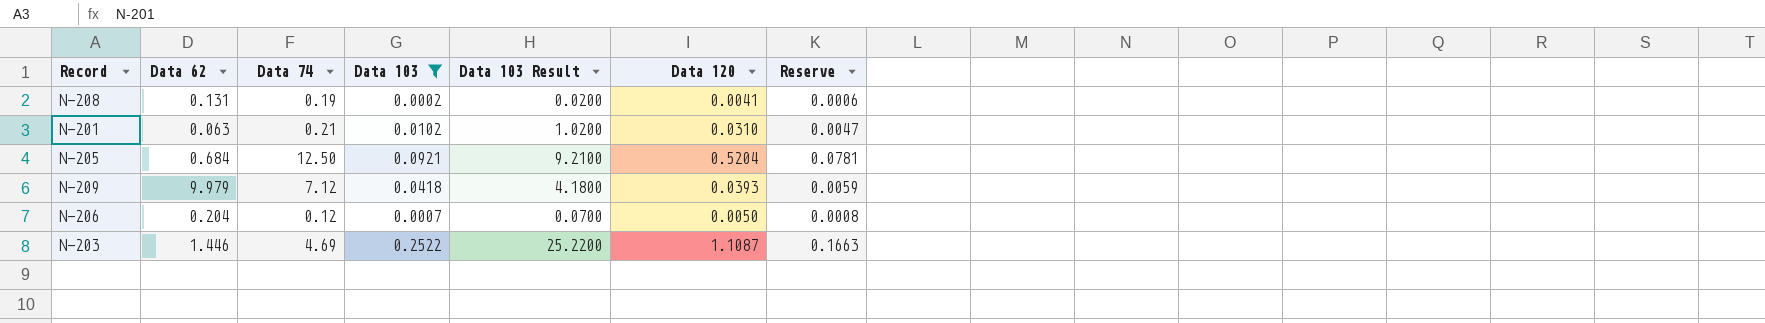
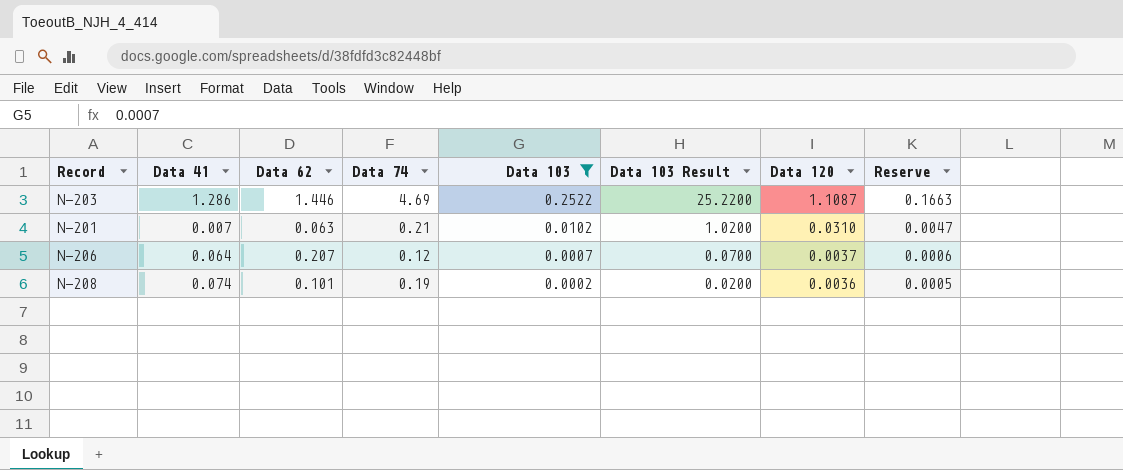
row order: none -> Data 103 descending
column Data 41 | position: none -> 2
row N-205: 0.684 | 12.50 | 0.0921 | 9.2100 | 0.5204 | 0.0781 -> none
row N-209: 9.979 | 7.12 | 0.0418 | 4.1800 | 0.0393 | 0.0059 -> none
N-206 | Data 62: 0.204 -> 0.207
N-206 | Data 120: 0.0050 -> 0.0037
N-206 | Reserve: 0.0008 -> 0.0006
N-208 | Data 62: 0.131 -> 0.101
N-208 | Data 120: 0.0041 -> 0.0036
N-208 | Reserve: 0.0006 -> 0.0005

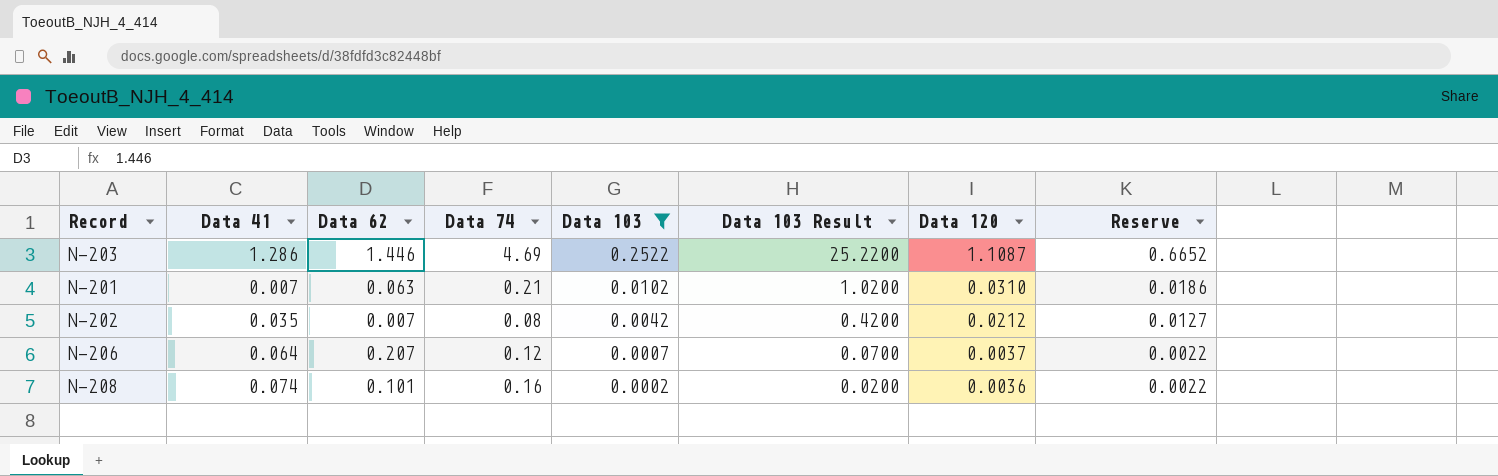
column Reserve | formula: [Data 120] * 0.15 -> [Data 120] * 0.6
row N-202: none -> 0.035 | 0.007 | 0.08 | 0.0042 | 0.4200 | 0.0212 | 0.0127
N-208 | Data 74: 0.19 -> 0.16

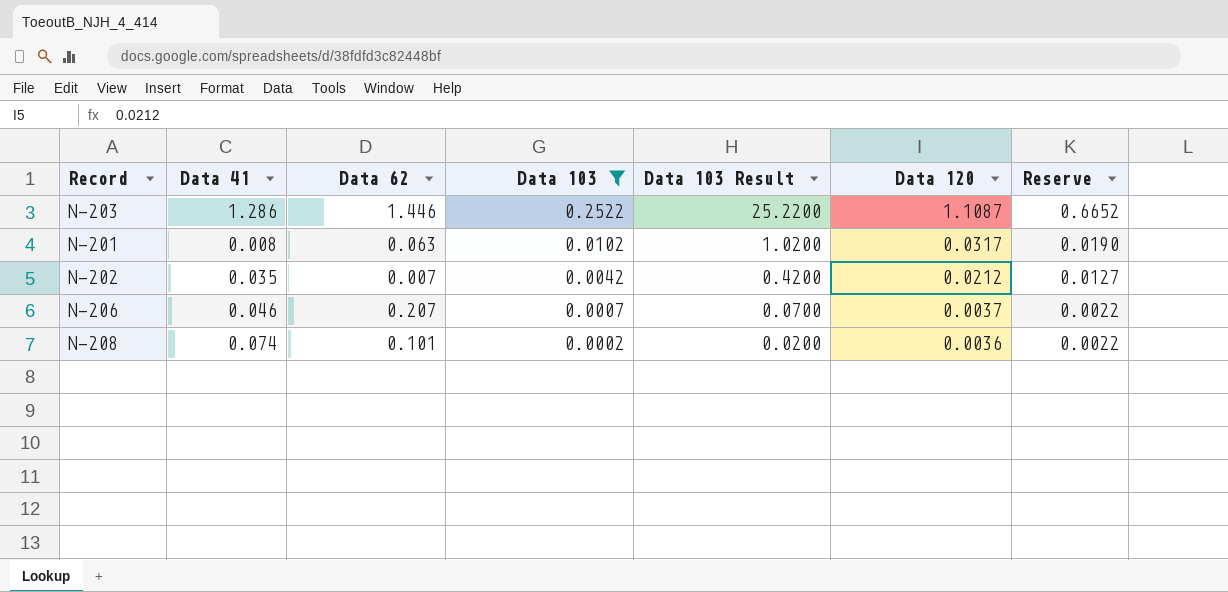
column Data 74 | position: 4 -> none
N-201 | Data 41: 0.007 -> 0.008
N-201 | Data 120: 0.0310 -> 0.0317
N-201 | Reserve: 0.0186 -> 0.0190
N-206 | Data 41: 0.064 -> 0.046

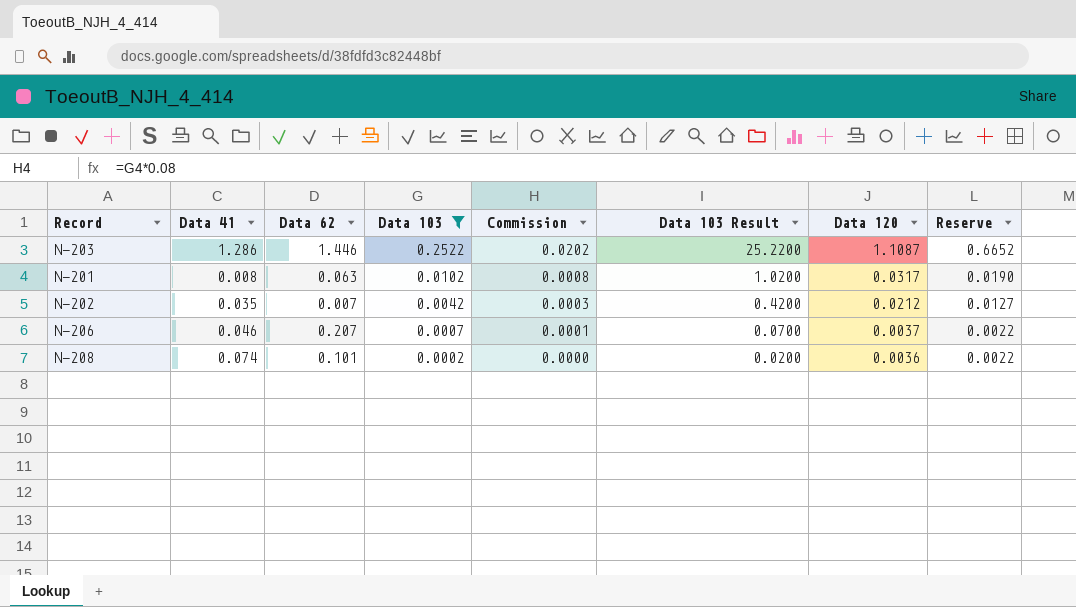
column Commission | formula: none -> [Data 103] * 0.08

